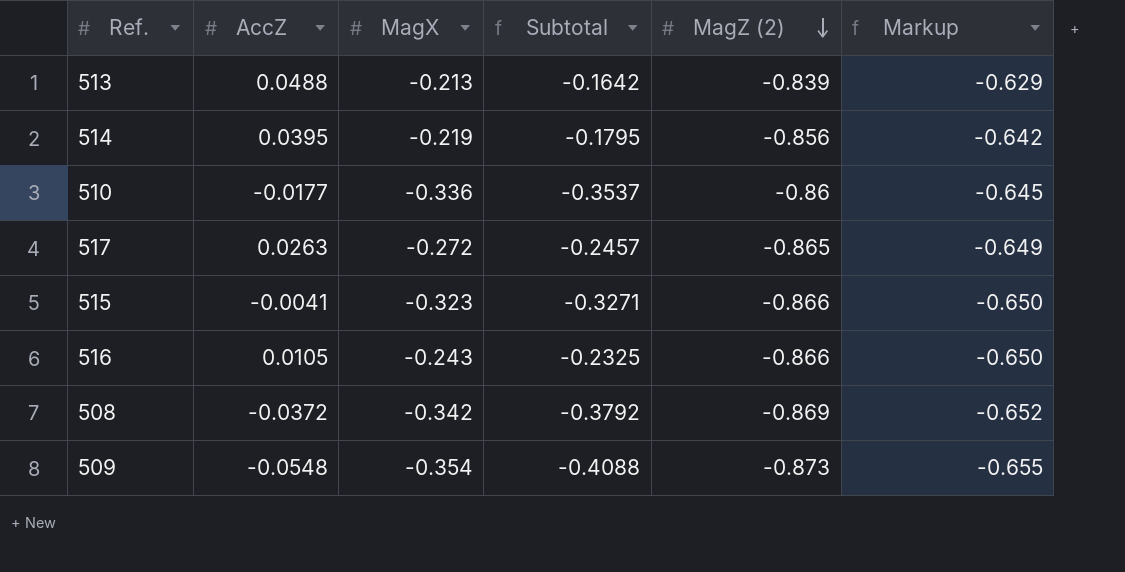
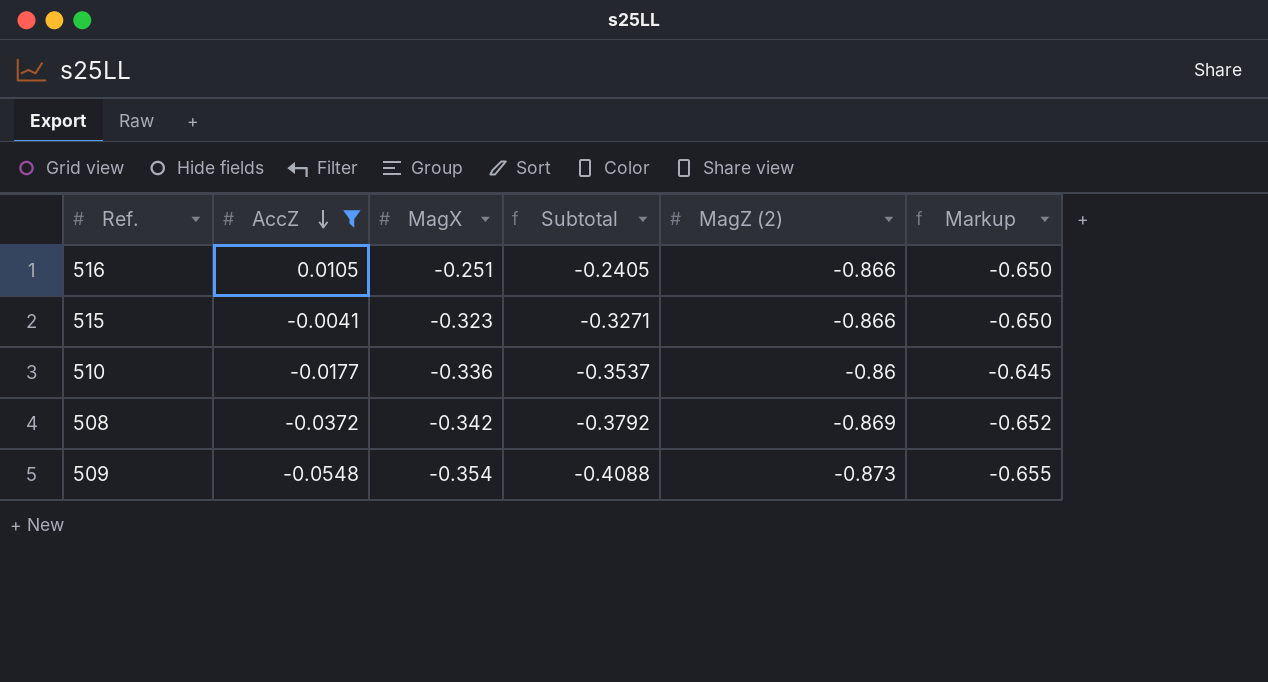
filter: none -> AccZ <= 0.0105
row order: MagZ (2) descending -> AccZ descending
516 | MagX: -0.243 -> -0.251
516 | Subtotal: -0.2325 -> -0.2405

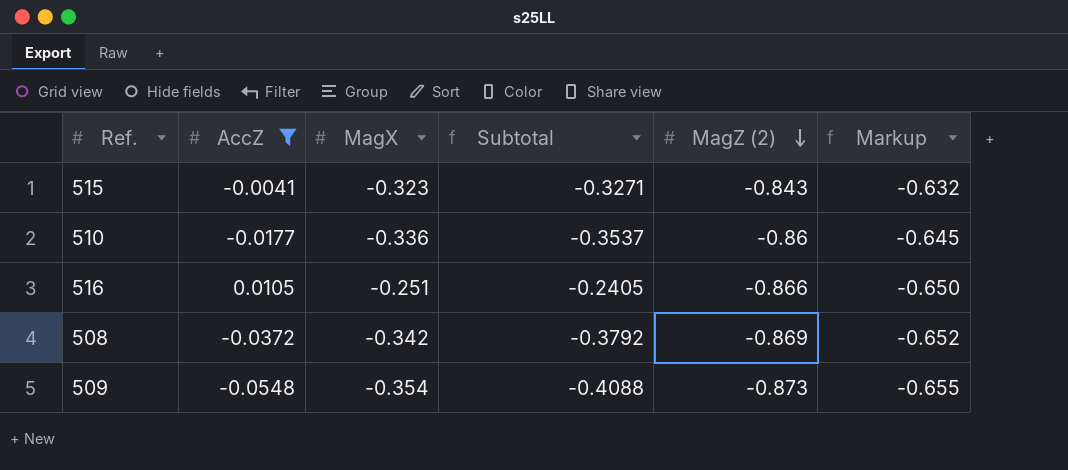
row order: AccZ descending -> MagZ (2) descending
515 | MagZ (2): -0.866 -> -0.843
515 | Markup: -0.650 -> -0.632

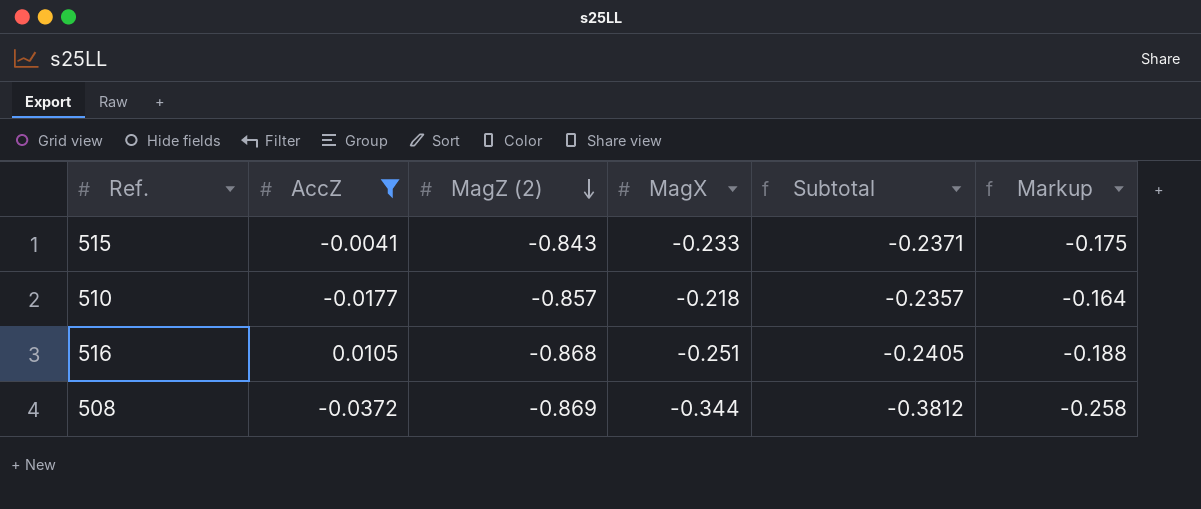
column MagZ (2) | position: 5 -> 3
column Markup | formula: [MagZ (2)] * 0.75 -> [MagX] * 0.75
row 509: -0.0548 | -0.354 | -0.4088 | -0.873 | -0.655 -> none
515 | MagX: -0.323 -> -0.233
515 | Subtotal: -0.3271 -> -0.2371
510 | MagZ (2): -0.86 -> -0.857
510 | MagX: -0.336 -> -0.218
510 | Subtotal: -0.3537 -> -0.2357
516 | MagZ (2): -0.866 -> -0.868
508 | MagX: -0.342 -> -0.344
508 | Subtotal: -0.3792 -> -0.3812

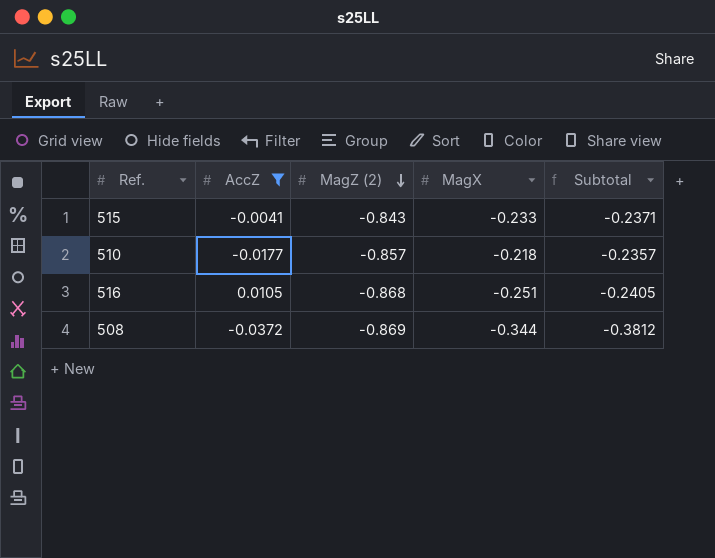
column Markup | formula: [MagX] * 0.75 -> none

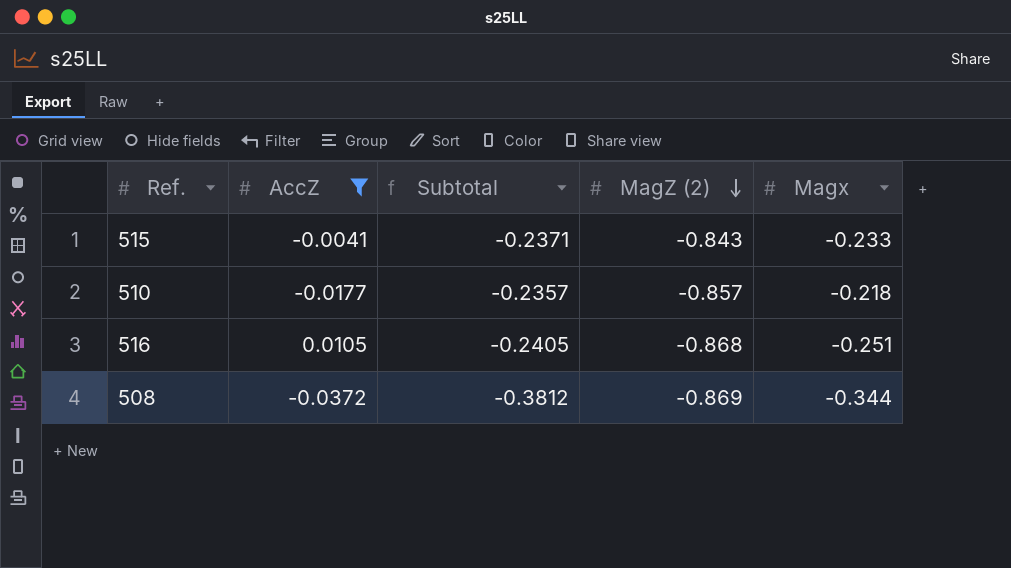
column Subtotal | position: 5 -> 3
column name: MagX -> Magx

